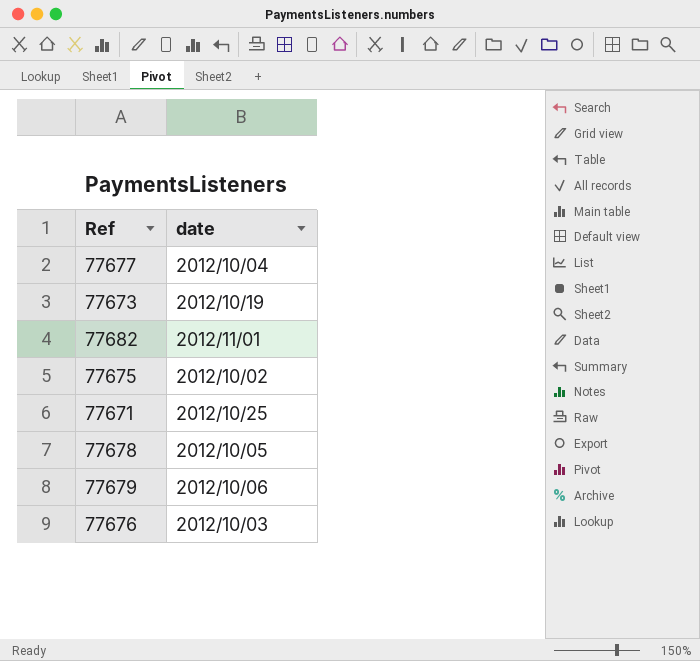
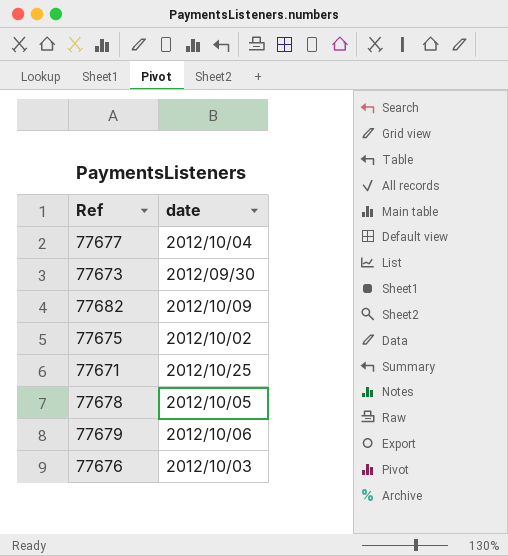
77673 | date: 2012/10/19 -> 2012/09/30
77682 | date: 2012/11/01 -> 2012/10/09

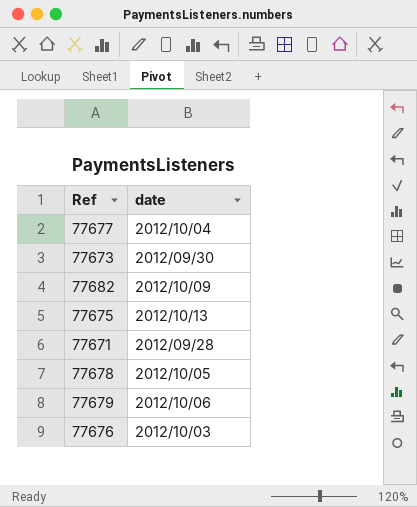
77675 | date: 2012/10/02 -> 2012/10/13
77671 | date: 2012/10/25 -> 2012/09/28

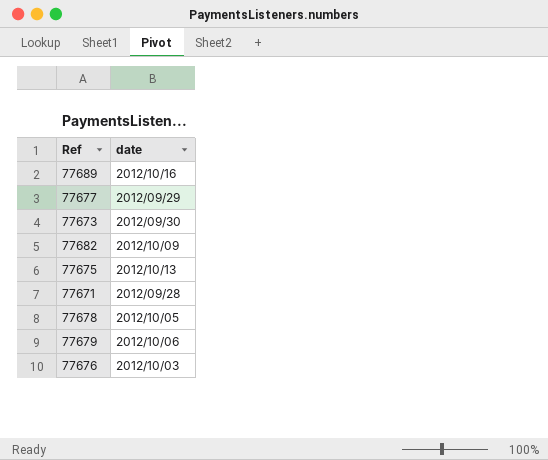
row 77689: none -> 2012/10/16
77677 | date: 2012/10/04 -> 2012/09/29

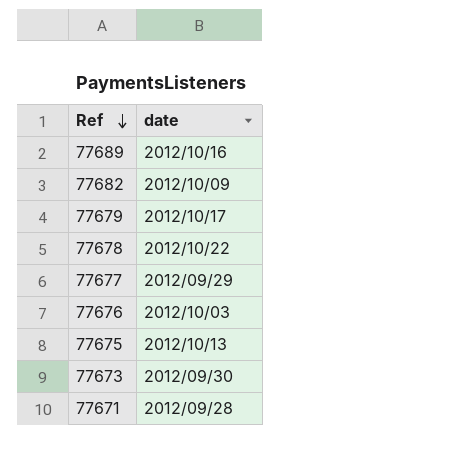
row order: none -> Ref descending
77679 | date: 2012/10/06 -> 2012/10/17
77678 | date: 2012/10/05 -> 2012/10/22

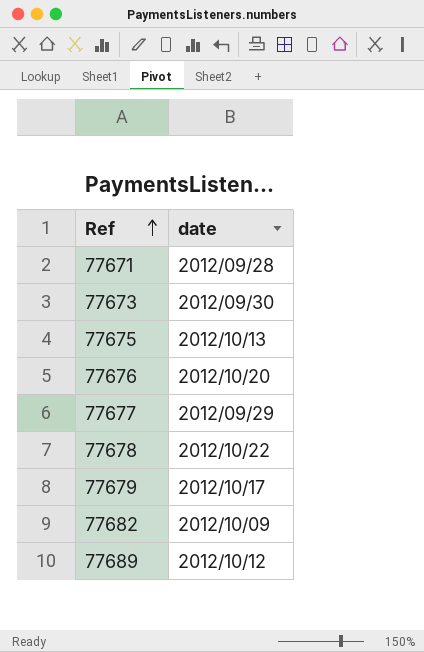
row order: Ref descending -> Ref ascending
77676 | date: 2012/10/03 -> 2012/10/20
77689 | date: 2012/10/16 -> 2012/10/12

